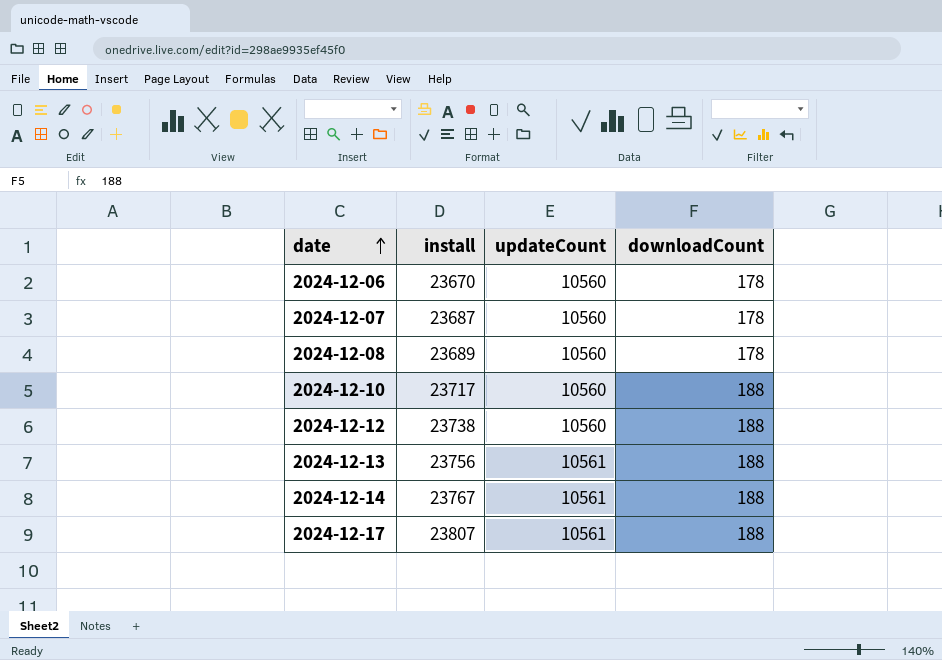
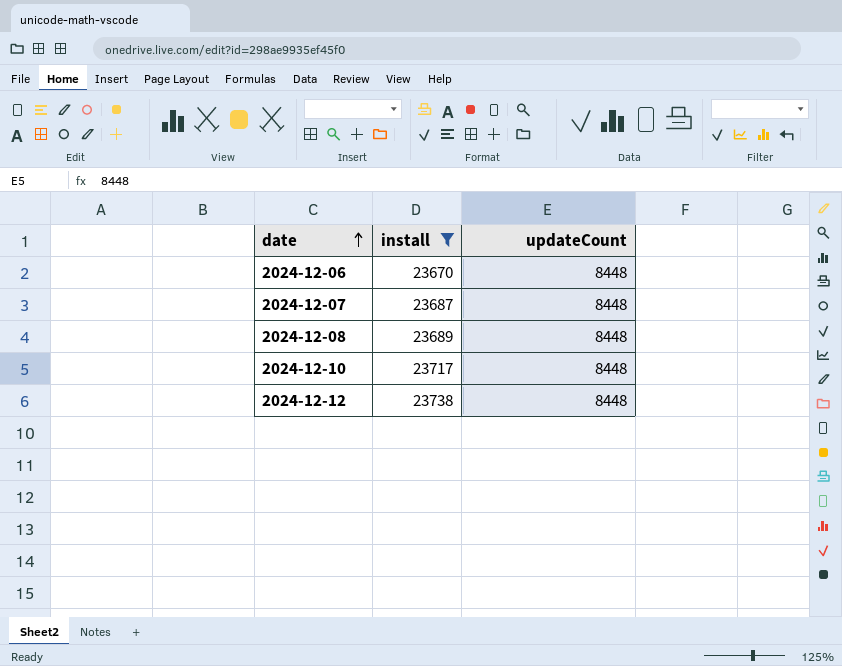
filter: none -> install <= 23738
column downloadCount | position: 4 -> none
2024-12-06 | updateCount: 10560 -> 8448
2024-12-07 | updateCount: 10560 -> 8448
2024-12-08 | updateCount: 10560 -> 8448
2024-12-10 | updateCount: 10560 -> 8448
2024-12-12 | updateCount: 10560 -> 8448

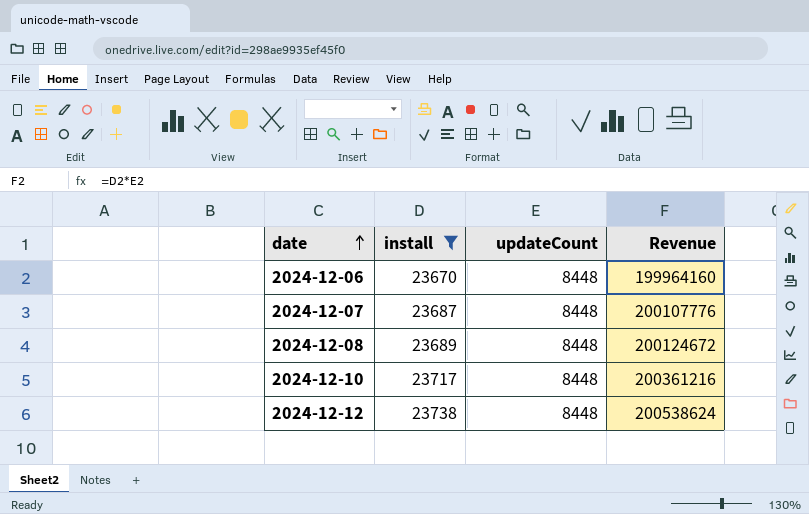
column Revenue | formula: none -> [install] * [updateCount]

